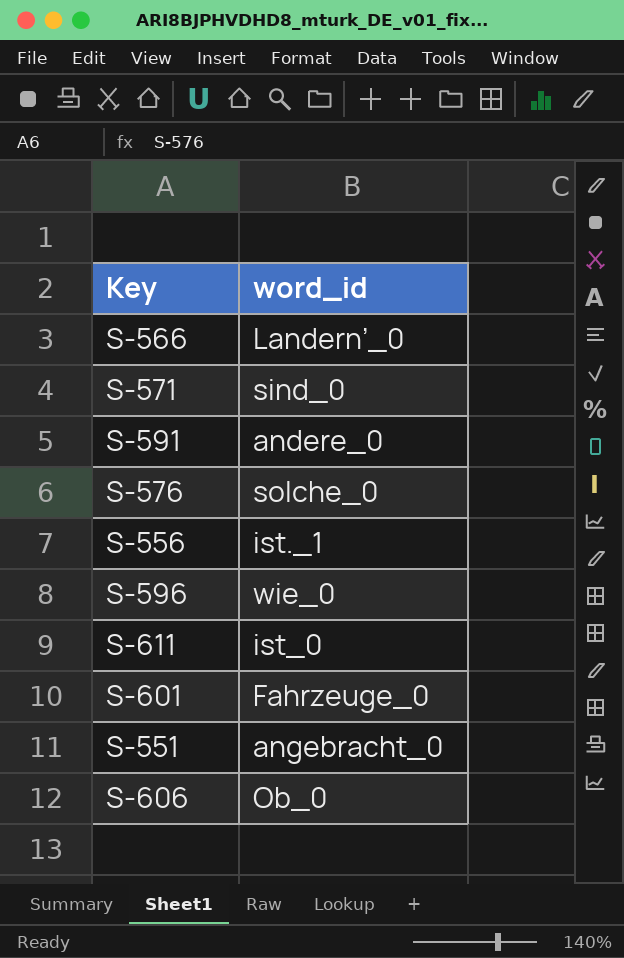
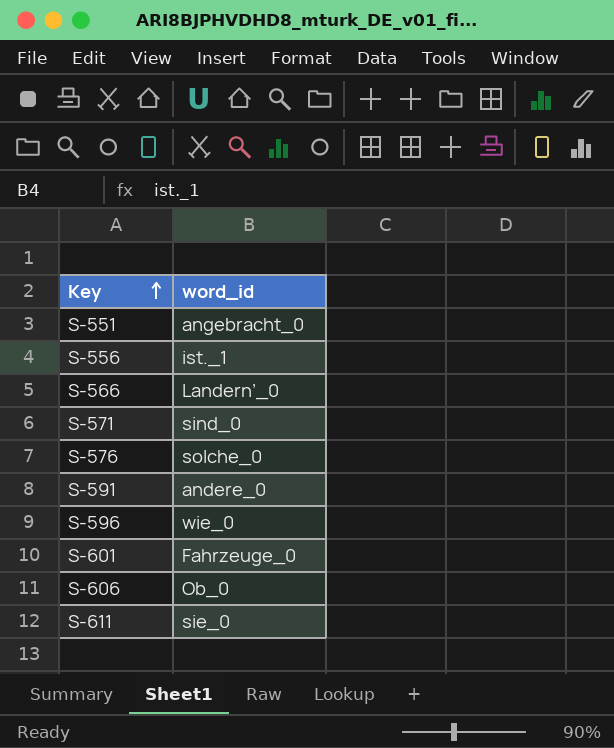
row order: none -> Key ascending
S-611 | word_id: ist_0 -> sie_0

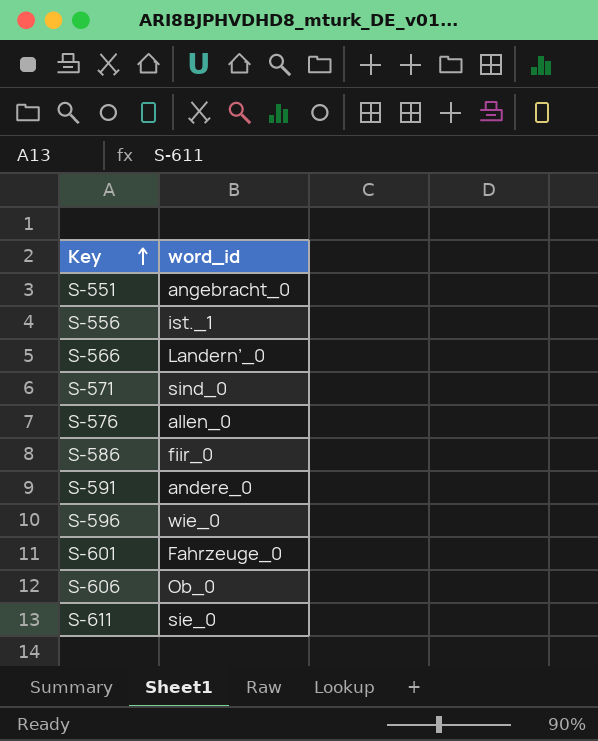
S-576 | word_id: solche_0 -> allen_0
row S-586: none -> fiir_0

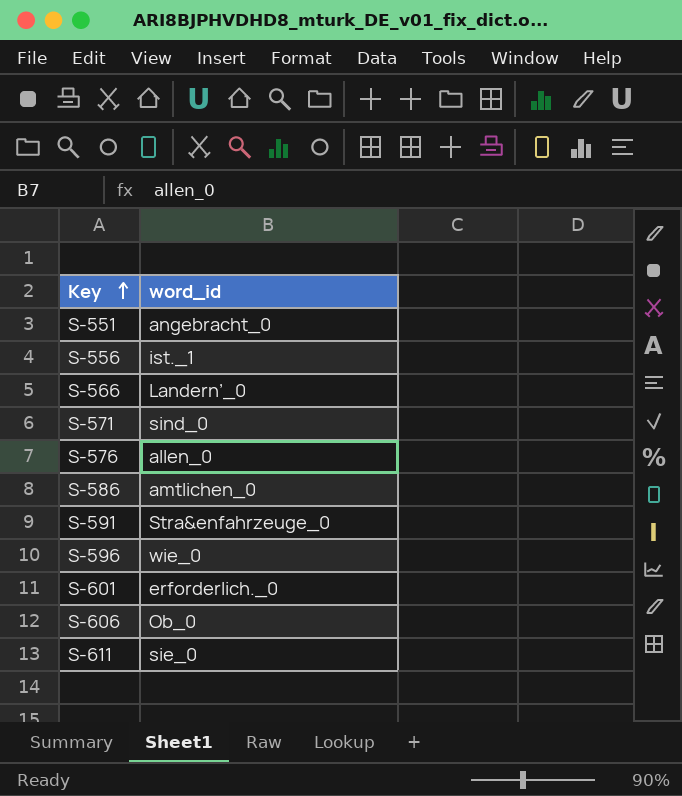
S-586 | word_id: fiir_0 -> amtlichen_0
S-591 | word_id: andere_0 -> Stra&enfahrzeuge_0
S-601 | word_id: Fahrzeuge_0 -> erforderlich._0

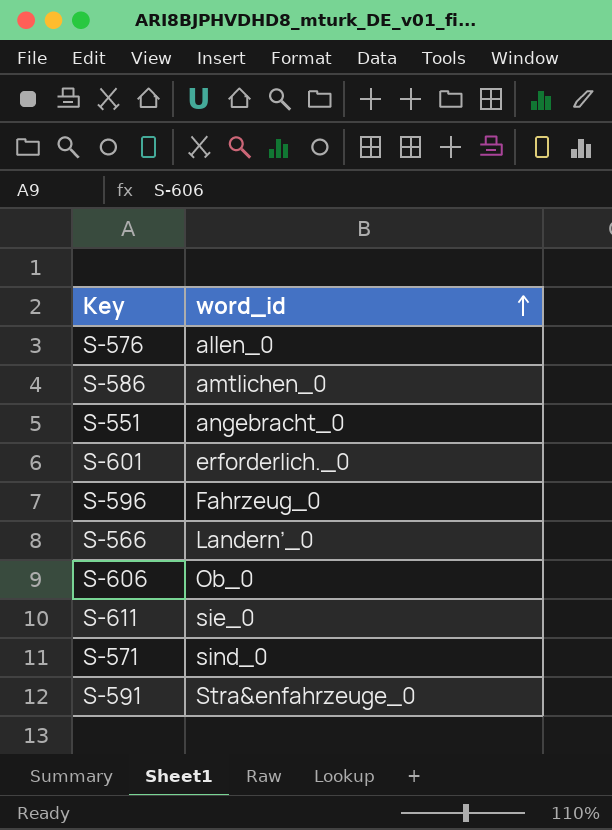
row order: Key ascending -> word_id ascending
row S-556: ist._1 -> none
S-596 | word_id: wie_0 -> Fahrzeug_0

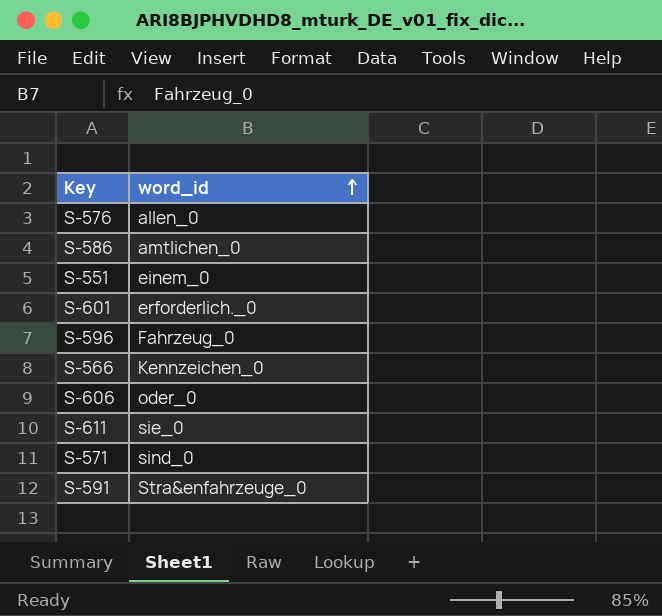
S-551 | word_id: angebracht_0 -> einem_0
S-566 | word_id: Landern’_0 -> Kennzeichen_0
S-606 | word_id: Ob_0 -> oder_0

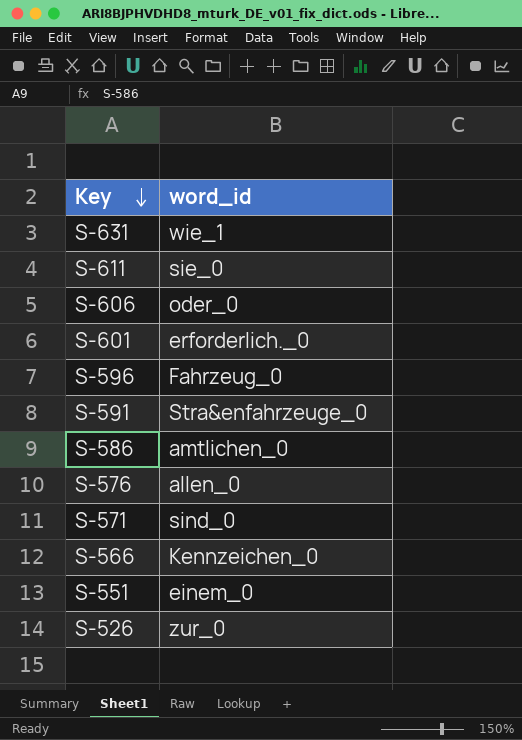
row order: word_id ascending -> Key descending
row S-631: none -> wie_1
row S-526: none -> zur_0

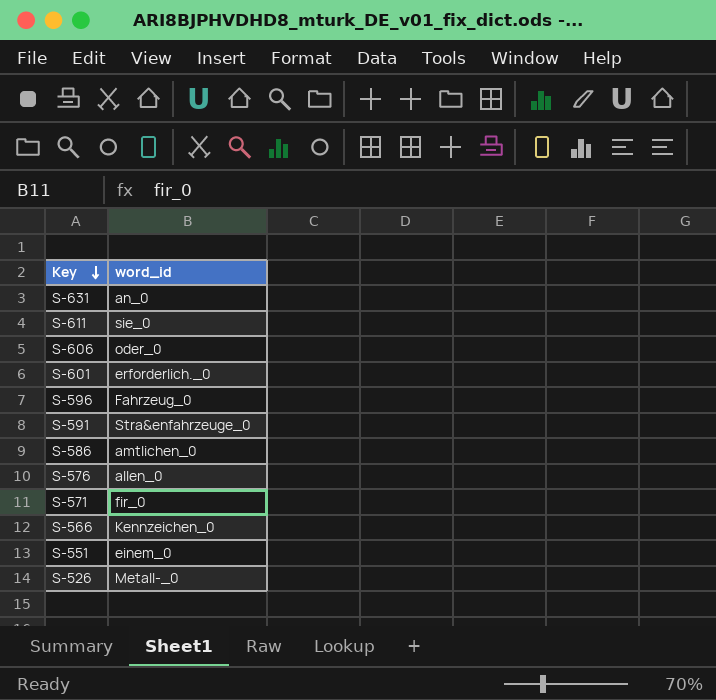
S-631 | word_id: wie_1 -> an_0
S-571 | word_id: sind_0 -> fir_0
S-526 | word_id: zur_0 -> Metall-_0

